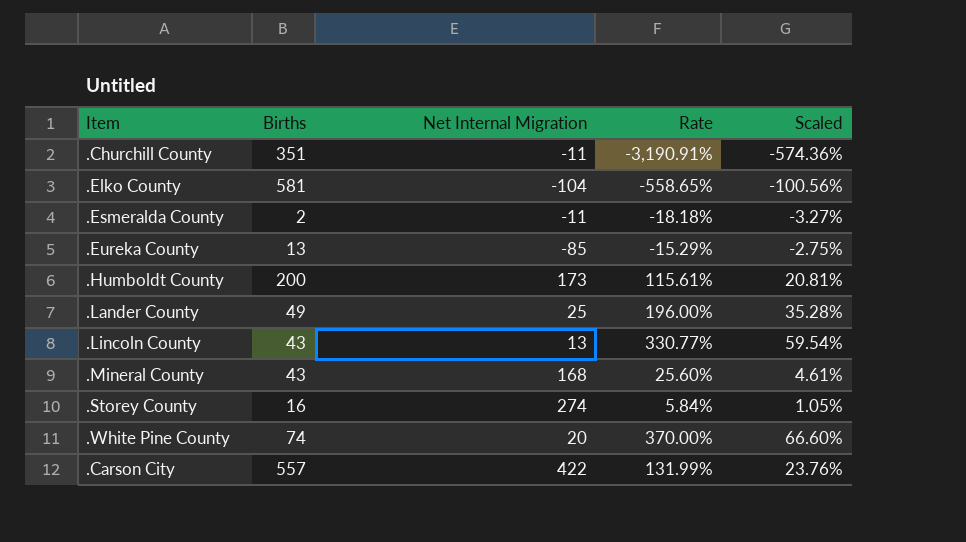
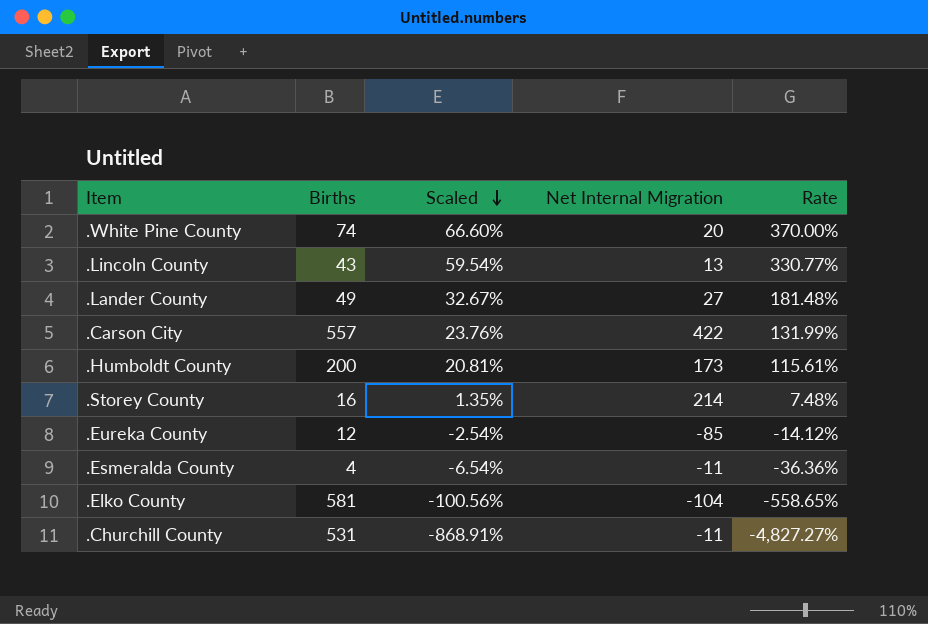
row order: none -> Scaled descending
column Scaled | position: 5 -> 3
row .Mineral County: 43 | 168 | 25.60% | 4.61% -> none
.Lander County | Scaled: 35.28% -> 32.67%
.Lander County | Net Internal Migration: 25 -> 27
.Lander County | Rate: 196.00% -> 181.48%
.Storey County | Scaled: 1.05% -> 1.35%
.Storey County | Net Internal Migration: 274 -> 214
.Storey County | Rate: 5.84% -> 7.48%
.Eureka County | Births: 13 -> 12
.Eureka County | Scaled: -2.75% -> -2.54%
.Eureka County | Rate: -15.29% -> -14.12%
.Esmeralda County | Births: 2 -> 4
.Esmeralda County | Scaled: -3.27% -> -6.54%
.Esmeralda County | Rate: -18.18% -> -36.36%
.Churchill County | Births: 351 -> 531
.Churchill County | Scaled: -574.36% -> -868.91%
.Churchill County | Rate: -3,190.91% -> -4,827.27%

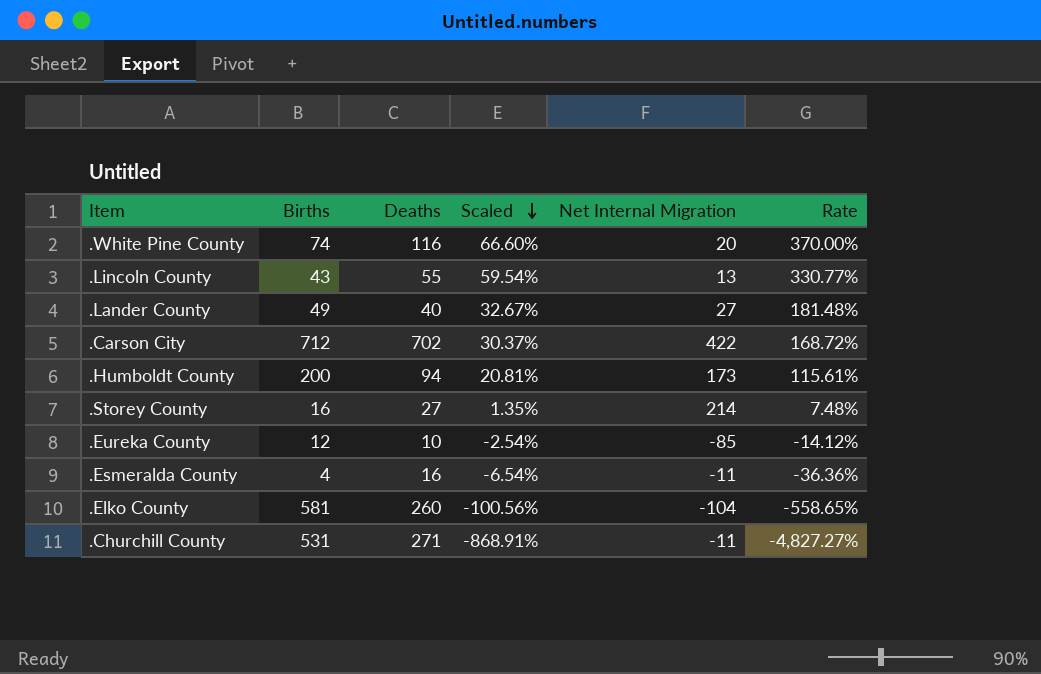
column Deaths | position: none -> 3
.Carson City | Births: 557 -> 712
.Carson City | Scaled: 23.76% -> 30.37%
.Carson City | Rate: 131.99% -> 168.72%

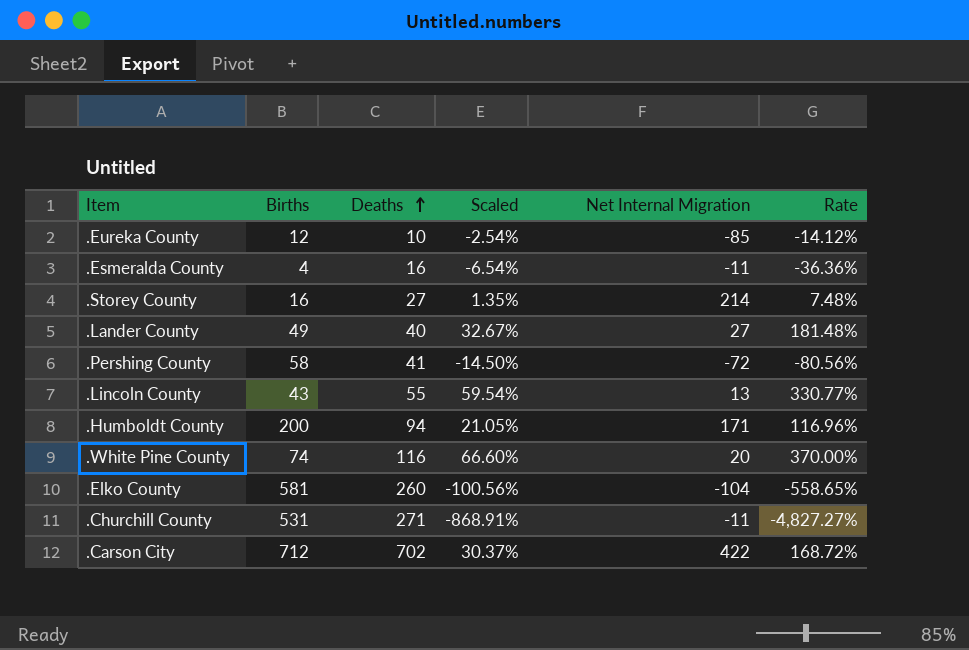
row order: Scaled descending -> Deaths ascending
row .Pershing County: none -> 58 | 41 | -14.50% | -72 | -80.56%
.Humboldt County | Scaled: 20.81% -> 21.05%
.Humboldt County | Net Internal Migration: 173 -> 171
.Humboldt County | Rate: 115.61% -> 116.96%

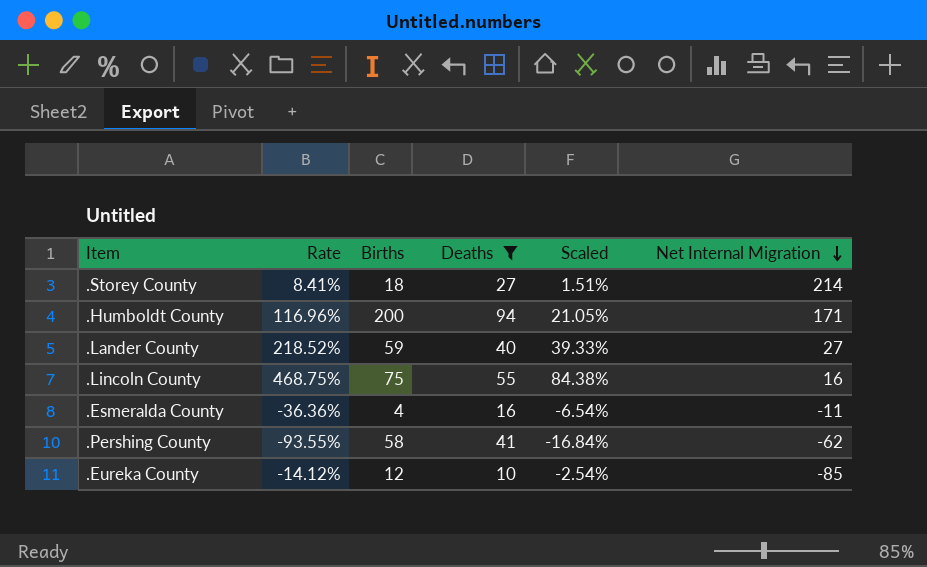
filter: none -> Deaths <= 94
row order: Deaths ascending -> Net Internal Migration descending
column Rate | position: 6 -> 2
.Storey County | Rate: 7.48% -> 8.41%
.Storey County | Births: 16 -> 18
.Storey County | Scaled: 1.35% -> 1.51%
.Lander County | Rate: 181.48% -> 218.52%
.Lander County | Births: 49 -> 59
.Lander County | Scaled: 32.67% -> 39.33%
.Lincoln County | Rate: 330.77% -> 468.75%
.Lincoln County | Births: 43 -> 75
.Lincoln County | Scaled: 59.54% -> 84.38%
.Lincoln County | Net Internal Migration: 13 -> 16
.Pershing County | Rate: -80.56% -> -93.55%
.Pershing County | Scaled: -14.50% -> -16.84%
.Pershing County | Net Internal Migration: -72 -> -62

